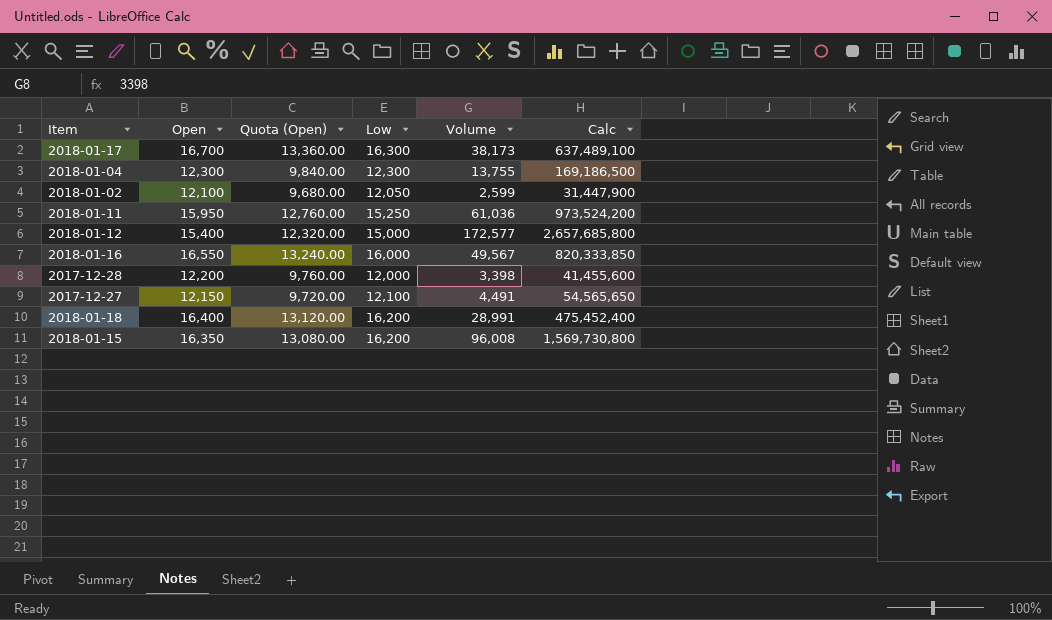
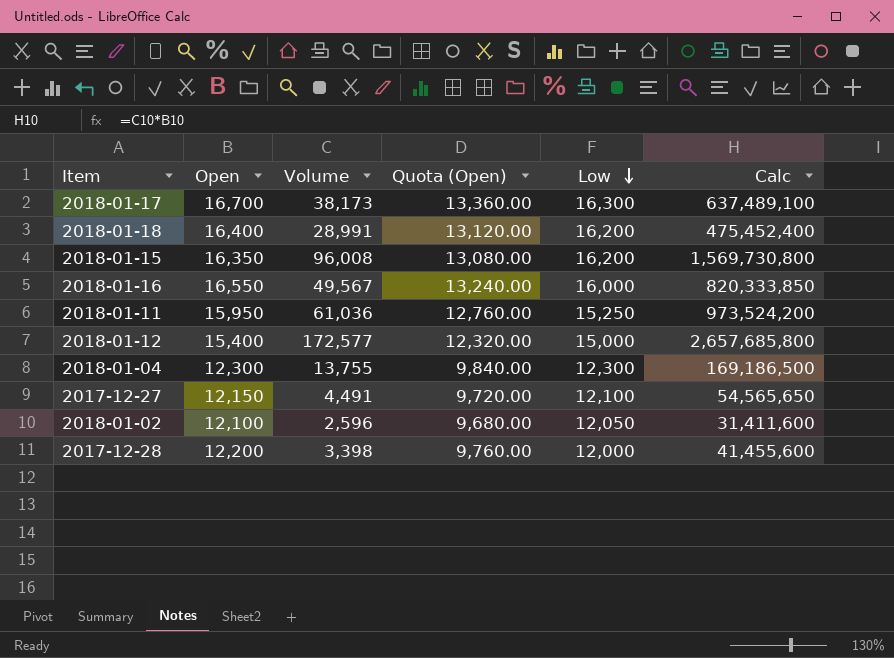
row order: none -> Low descending
column Volume | position: 5 -> 3
2018-01-02 | Volume: 2,599 -> 2,596
2018-01-02 | Calc: 31,447,900 -> 31,411,600

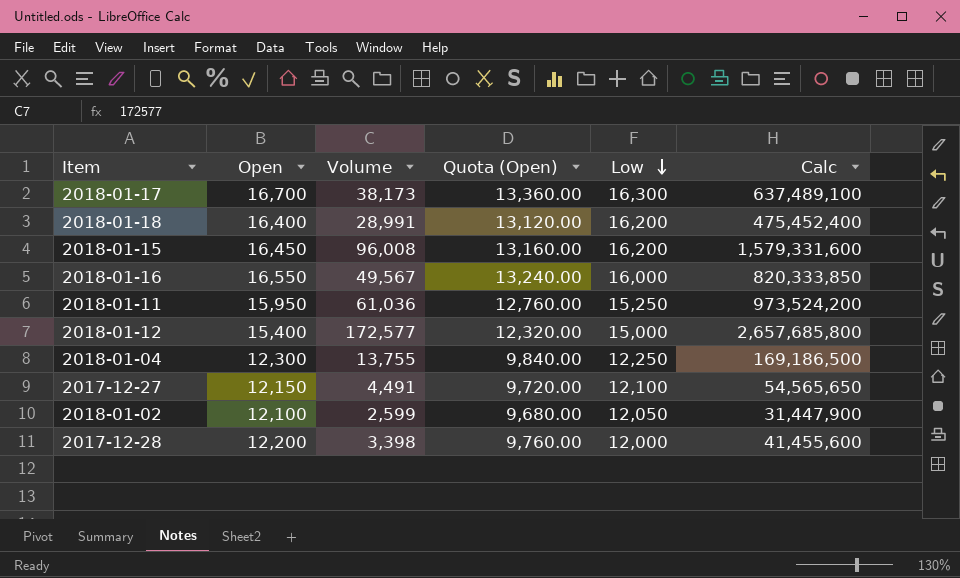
2018-01-15 | Open: 16,350 -> 16,450
2018-01-15 | Quota (Open): 13,080.00 -> 13,160.00
2018-01-15 | Calc: 1,569,730,800 -> 1,579,331,600
2018-01-04 | Low: 12,300 -> 12,250
2018-01-02 | Volume: 2,596 -> 2,599
2018-01-02 | Calc: 31,411,600 -> 31,447,900

